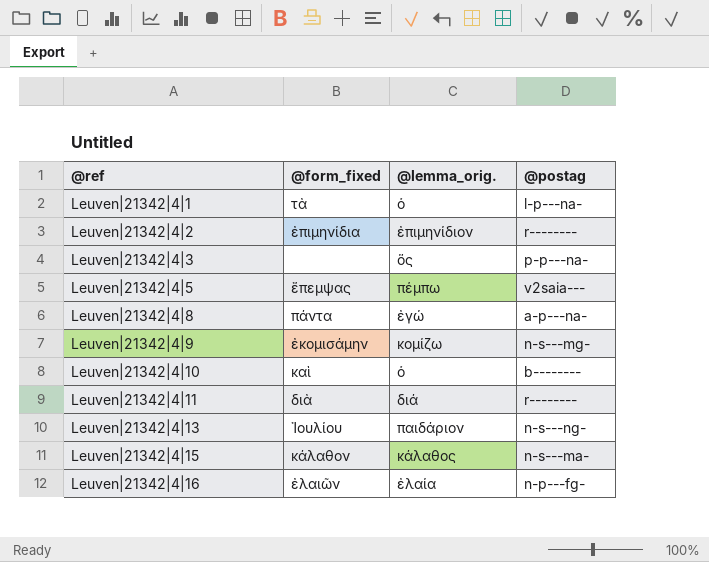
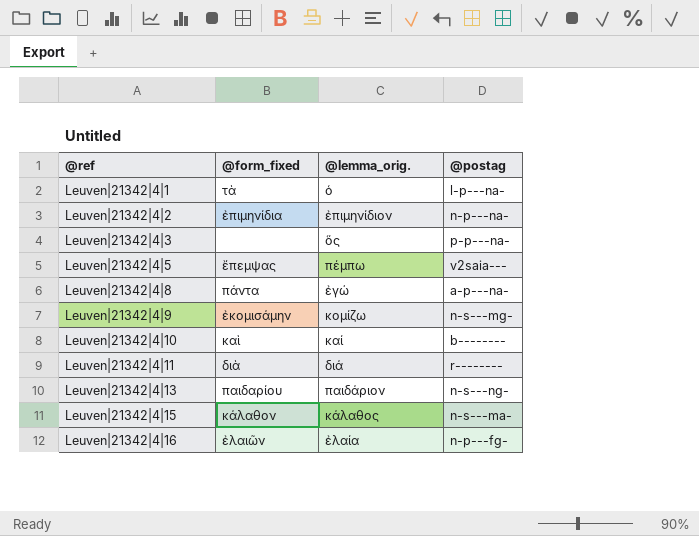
Leuven|21342|4|2 | @postag: r-------- -> n-p---na-
Leuven|21342|4|10 | @lemma_orig.: ὁ -> καί
Leuven|21342|4|13 | @form_fixed: Ἰουλίου -> παιδαρίου

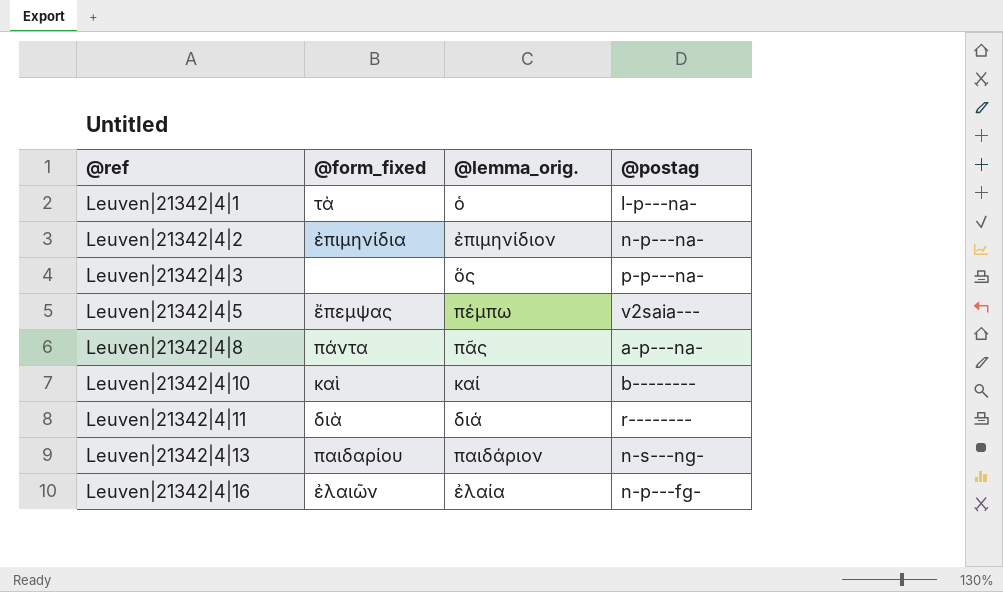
row Leuven|21342|4|9: ἐκομισάμην | κομίζω | n-s---mg- -> none
row Leuven|21342|4|15: κάλαθον | κάλαθος | n-s---ma- -> none
Leuven|21342|4|8 | @lemma_orig.: ἐγώ -> πᾶς

